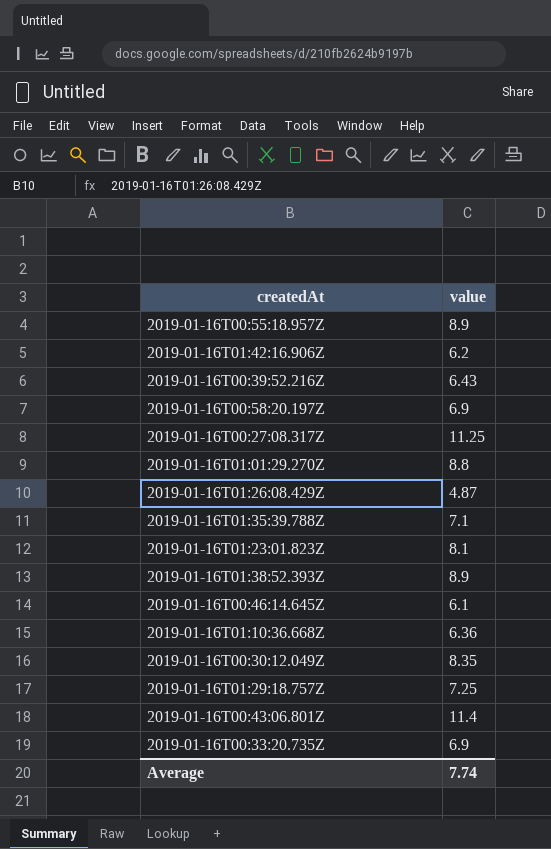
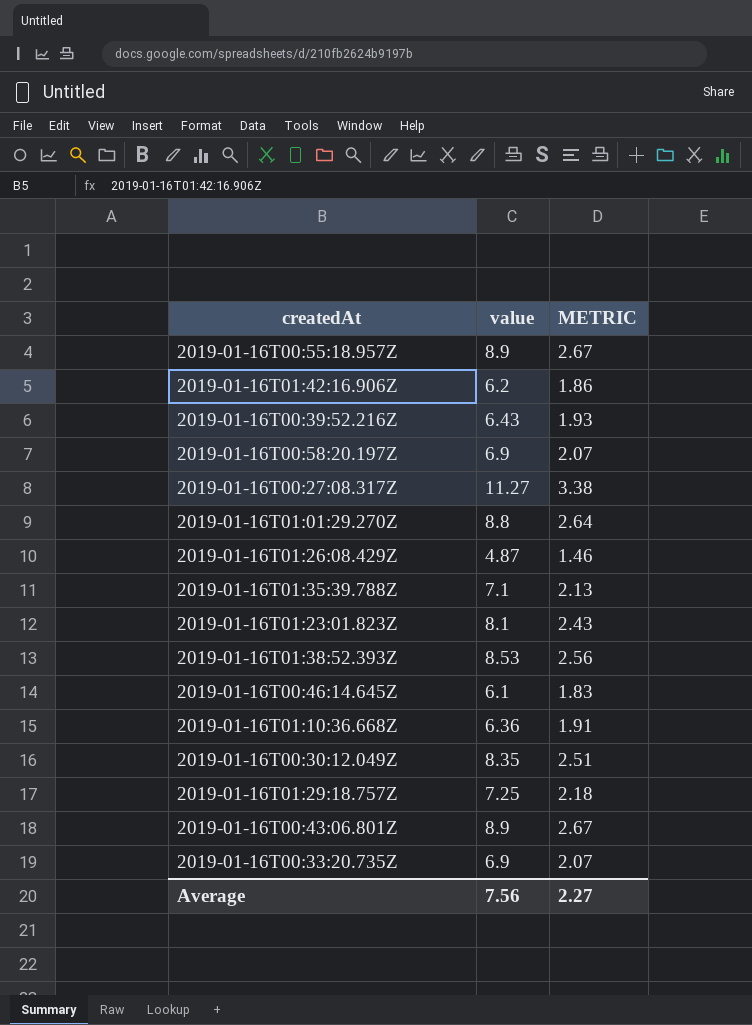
column METRIC | formula: none -> [value] * 0.3
2019-01-16T00:27:08.317Z | value: 11.25 -> 11.27
2019-01-16T01:38:52.393Z | value: 8.9 -> 8.53
2019-01-16T00:43:06.801Z | value: 11.4 -> 8.9
Average | value: 7.74 -> 7.56

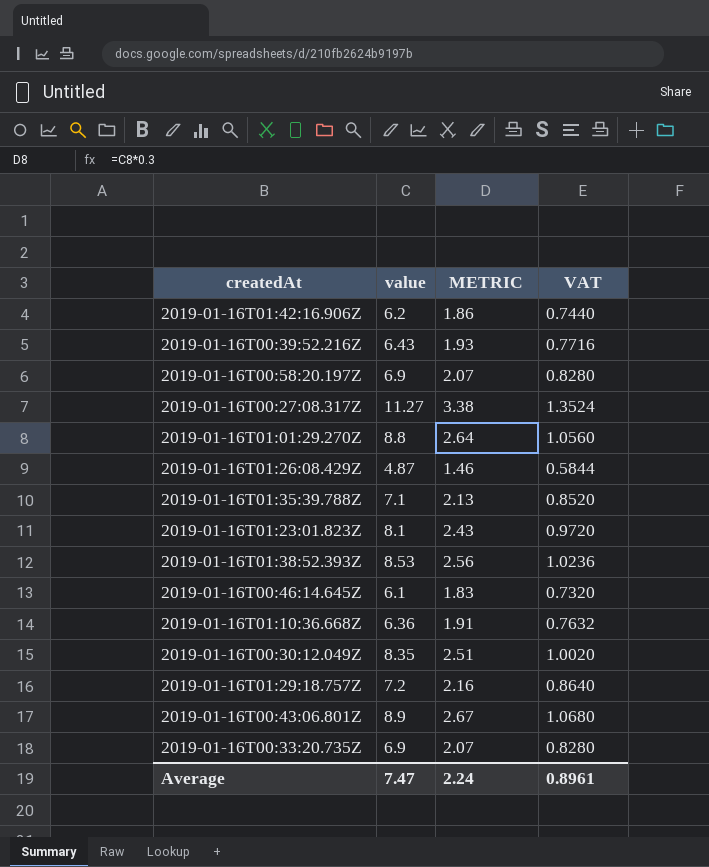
column VAT | formula: none -> [value] * 0.12
row 2019-01-16T00:55:18.957Z: 8.9 | 2.67 -> none
2019-01-16T01:29:18.757Z | value: 7.25 -> 7.2
2019-01-16T01:29:18.757Z | METRIC: 2.18 -> 2.16
Average | value: 7.56 -> 7.47
Average | METRIC: 2.27 -> 2.24

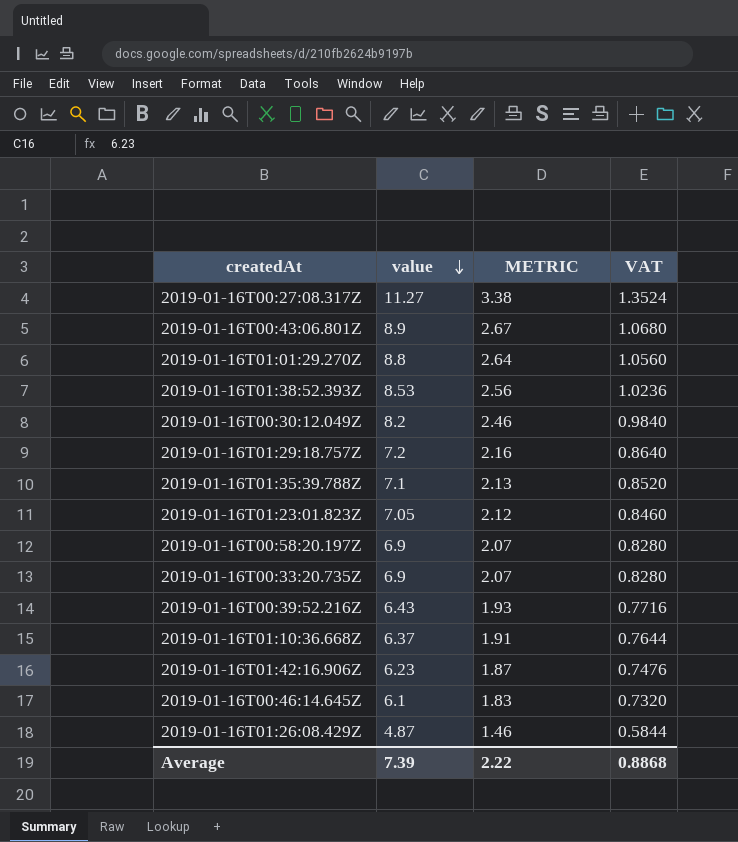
row order: none -> value descending
2019-01-16T00:30:12.049Z | value: 8.35 -> 8.2
2019-01-16T00:30:12.049Z | METRIC: 2.51 -> 2.46
2019-01-16T00:30:12.049Z | VAT: 1.0020 -> 0.9840
2019-01-16T01:23:01.823Z | value: 8.1 -> 7.05
2019-01-16T01:23:01.823Z | METRIC: 2.43 -> 2.12
2019-01-16T01:23:01.823Z | VAT: 0.9720 -> 0.8460
2019-01-16T01:10:36.668Z | value: 6.36 -> 6.37
2019-01-16T01:10:36.668Z | VAT: 0.7632 -> 0.7644
2019-01-16T01:42:16.906Z | value: 6.2 -> 6.23
2019-01-16T01:42:16.906Z | METRIC: 1.86 -> 1.87
2019-01-16T01:42:16.906Z | VAT: 0.7440 -> 0.7476
Average | value: 7.47 -> 7.39
Average | METRIC: 2.24 -> 2.22
Average | VAT: 0.8961 -> 0.8868

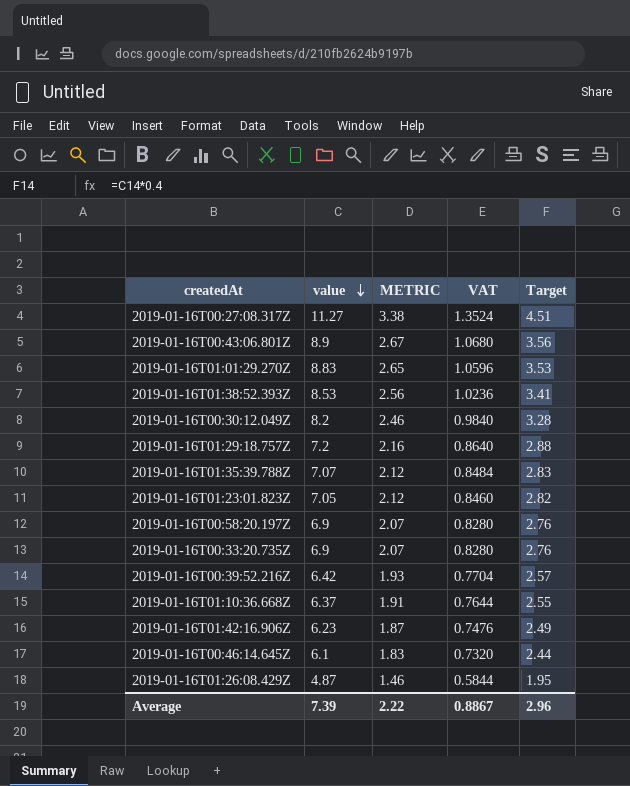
column Target | formula: none -> [value] * 0.4
2019-01-16T01:01:29.270Z | value: 8.8 -> 8.83
2019-01-16T01:01:29.270Z | METRIC: 2.64 -> 2.65
2019-01-16T01:01:29.270Z | VAT: 1.0560 -> 1.0596
2019-01-16T01:35:39.788Z | value: 7.1 -> 7.07
2019-01-16T01:35:39.788Z | METRIC: 2.13 -> 2.12
2019-01-16T01:35:39.788Z | VAT: 0.8520 -> 0.8484
2019-01-16T00:39:52.216Z | value: 6.43 -> 6.42
2019-01-16T00:39:52.216Z | VAT: 0.7716 -> 0.7704
Average | VAT: 0.8868 -> 0.8867

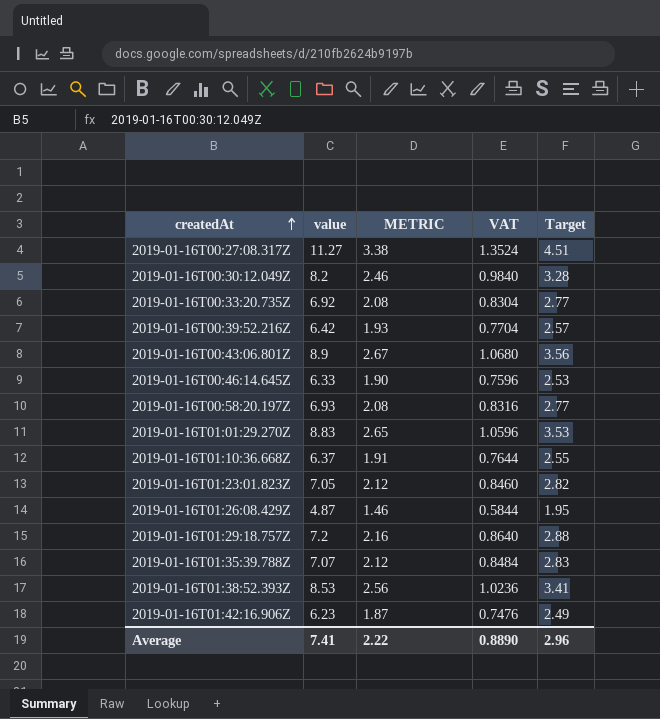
row order: value descending -> createdAt ascending
2019-01-16T00:33:20.735Z | value: 6.9 -> 6.92
2019-01-16T00:33:20.735Z | METRIC: 2.07 -> 2.08
2019-01-16T00:33:20.735Z | VAT: 0.8280 -> 0.8304
2019-01-16T00:33:20.735Z | Target: 2.76 -> 2.77
2019-01-16T00:46:14.645Z | value: 6.1 -> 6.33
2019-01-16T00:46:14.645Z | METRIC: 1.83 -> 1.90
2019-01-16T00:46:14.645Z | VAT: 0.7320 -> 0.7596
2019-01-16T00:46:14.645Z | Target: 2.44 -> 2.53
2019-01-16T00:58:20.197Z | value: 6.9 -> 6.93
2019-01-16T00:58:20.197Z | METRIC: 2.07 -> 2.08
2019-01-16T00:58:20.197Z | VAT: 0.8280 -> 0.8316
2019-01-16T00:58:20.197Z | Target: 2.76 -> 2.77
Average | value: 7.39 -> 7.41
Average | VAT: 0.8867 -> 0.8890

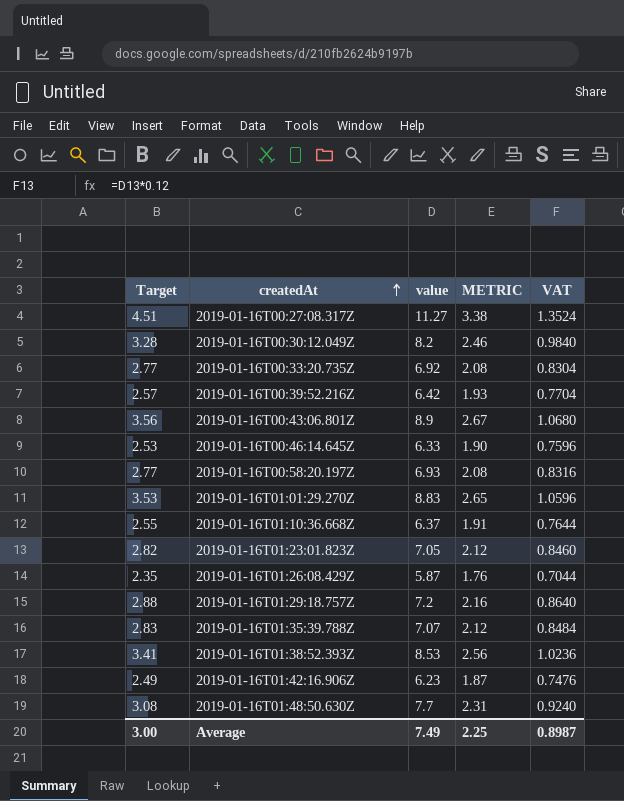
column Target | position: 5 -> 1
2019-01-16T01:26:08.429Z | Target: 1.95 -> 2.35
2019-01-16T01:26:08.429Z | value: 4.87 -> 5.87
2019-01-16T01:26:08.429Z | METRIC: 1.46 -> 1.76
2019-01-16T01:26:08.429Z | VAT: 0.5844 -> 0.7044
row 2019-01-16T01:48:50.630Z: none -> 3.08 | 7.7 | 2.31 | 0.9240
Average | Target: 2.96 -> 3.00
Average | value: 7.41 -> 7.49
Average | METRIC: 2.22 -> 2.25
Average | VAT: 0.8890 -> 0.8987

